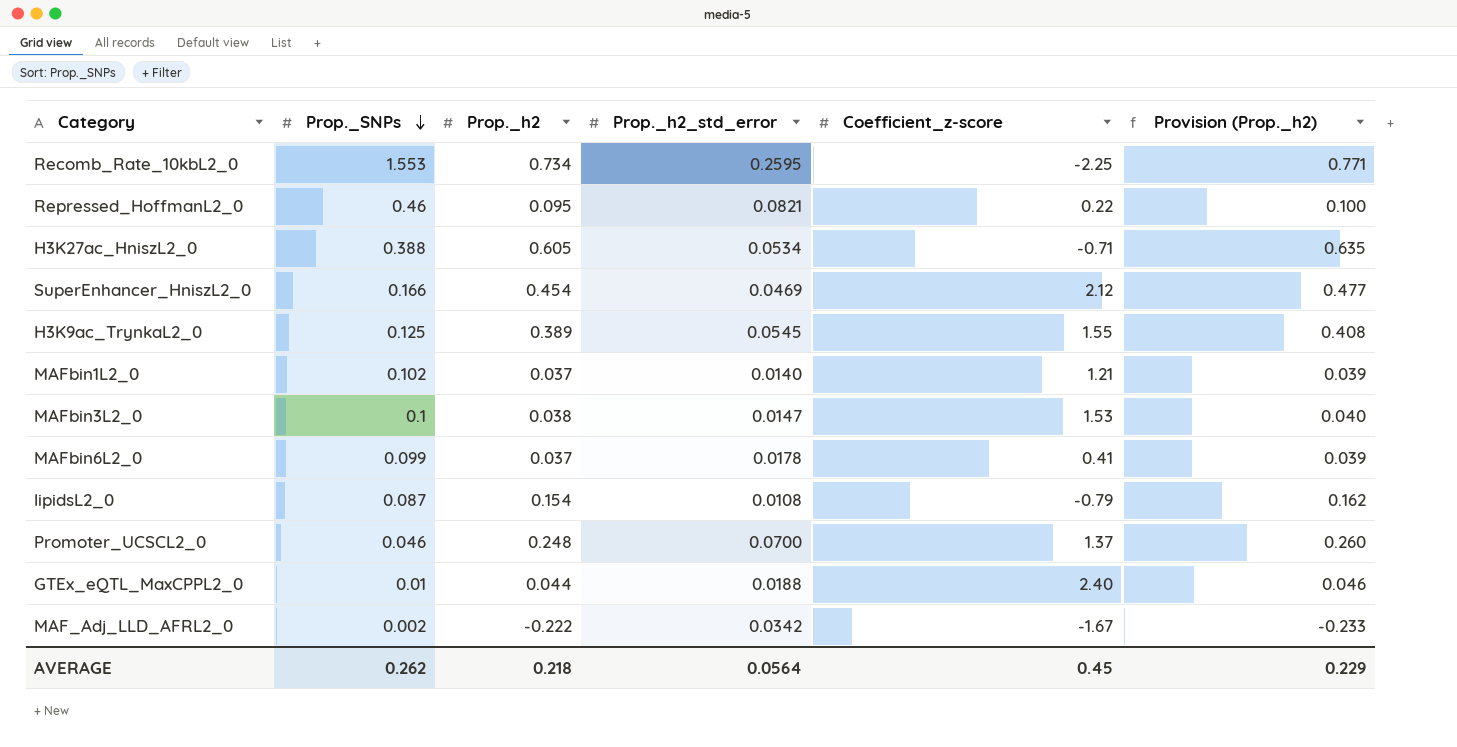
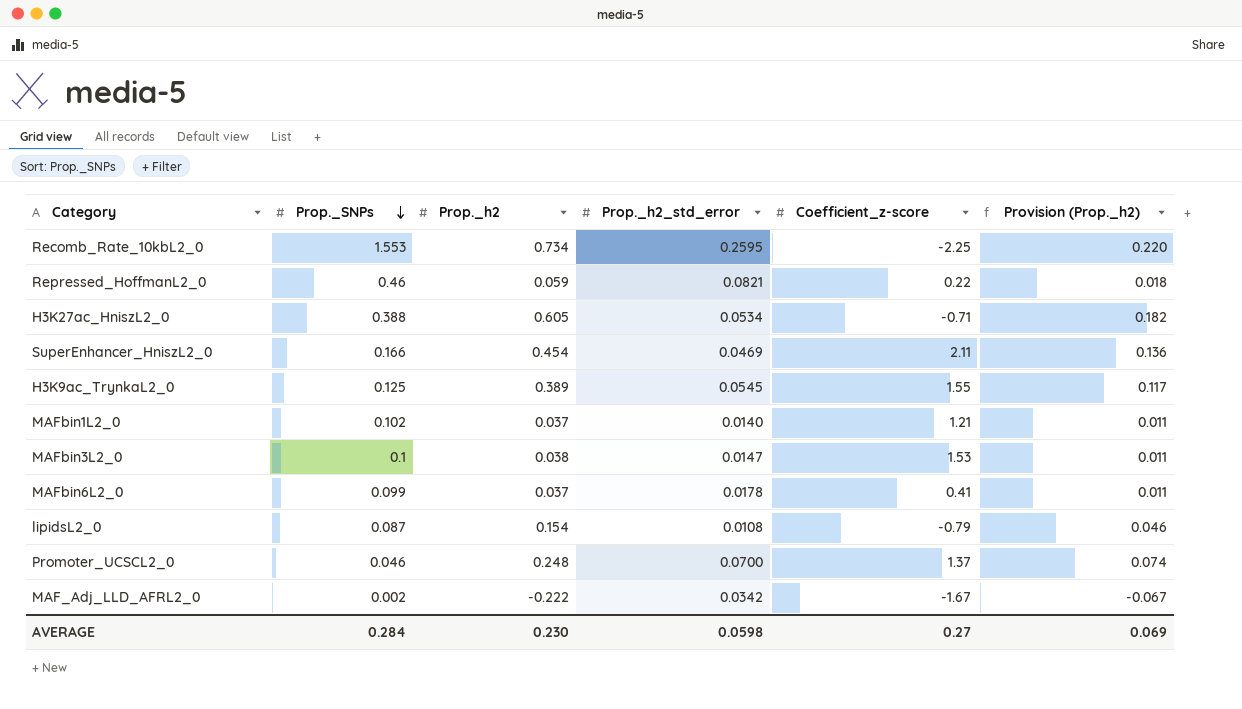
column Provision (Prop._h2) | formula: [Prop._h2] * 1.05 -> [Prop._h2] * 0.3
row GTEx_eQTL_MaxCPPL2_0: 0.01 | 0.044 | 0.0188 | 2.40 | 0.046 -> none
Repressed_HoffmanL2_0 | Prop._h2: 0.095 -> 0.059
SuperEnhancer_HniszL2_0 | Coefficient_z-score: 2.12 -> 2.11
AVERAGE | Prop._SNPs: 0.262 -> 0.284
AVERAGE | Prop._h2: 0.218 -> 0.230
AVERAGE | Prop._h2_std_error: 0.0564 -> 0.0598
AVERAGE | Coefficient_z-score: 0.45 -> 0.27
AVERAGE | Provision (Prop._h2): 0.229 -> 0.069

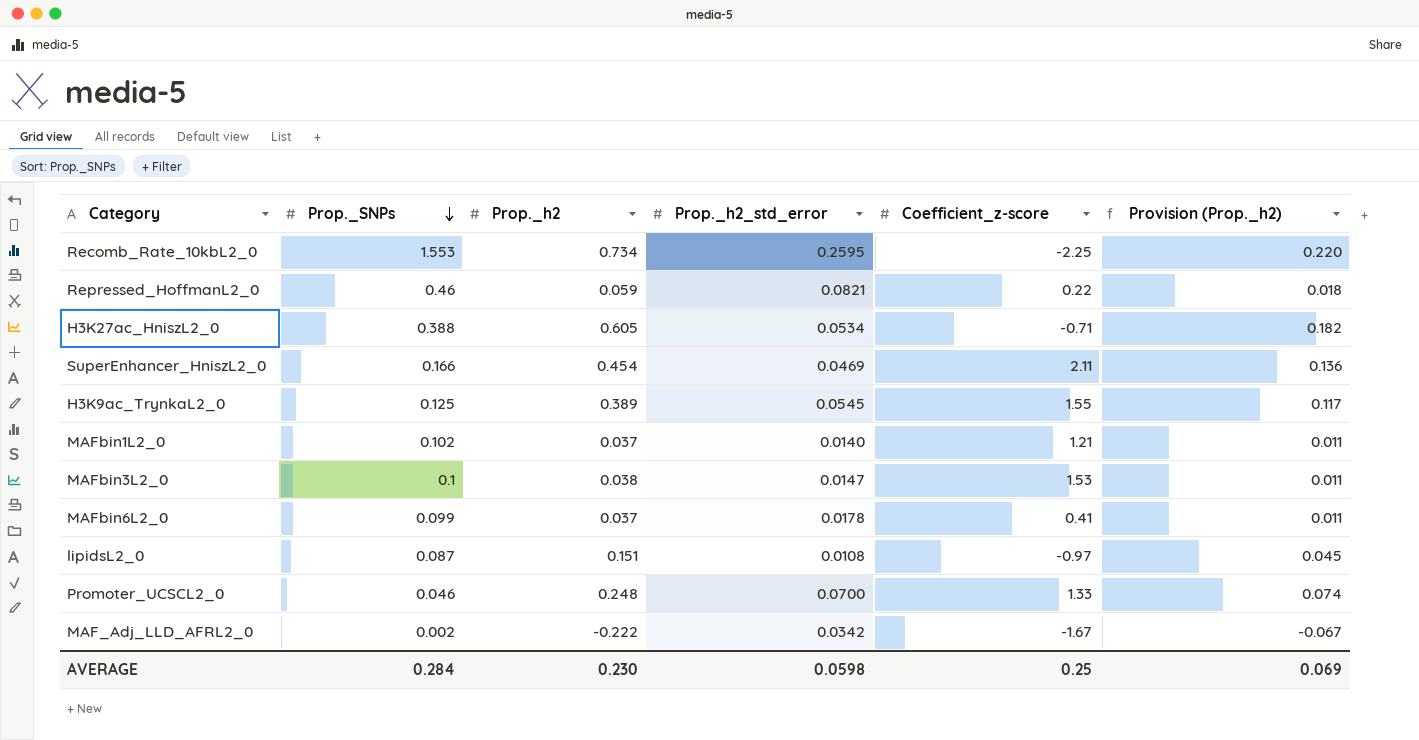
lipidsL2_0 | Prop._h2: 0.154 -> 0.151
lipidsL2_0 | Coefficient_z-score: -0.79 -> -0.97
lipidsL2_0 | Provision (Prop._h2): 0.046 -> 0.045
Promoter_UCSCL2_0 | Coefficient_z-score: 1.37 -> 1.33
AVERAGE | Coefficient_z-score: 0.27 -> 0.25

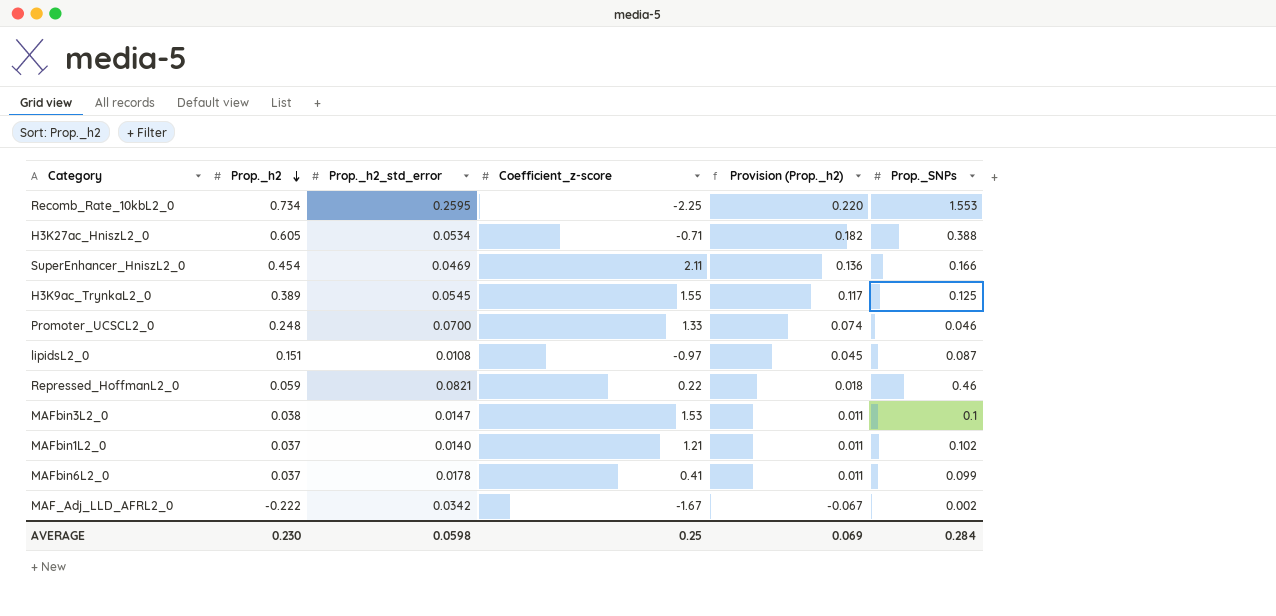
row order: Prop._SNPs descending -> Prop._h2 descending
column Prop._SNPs | position: 2 -> 6

